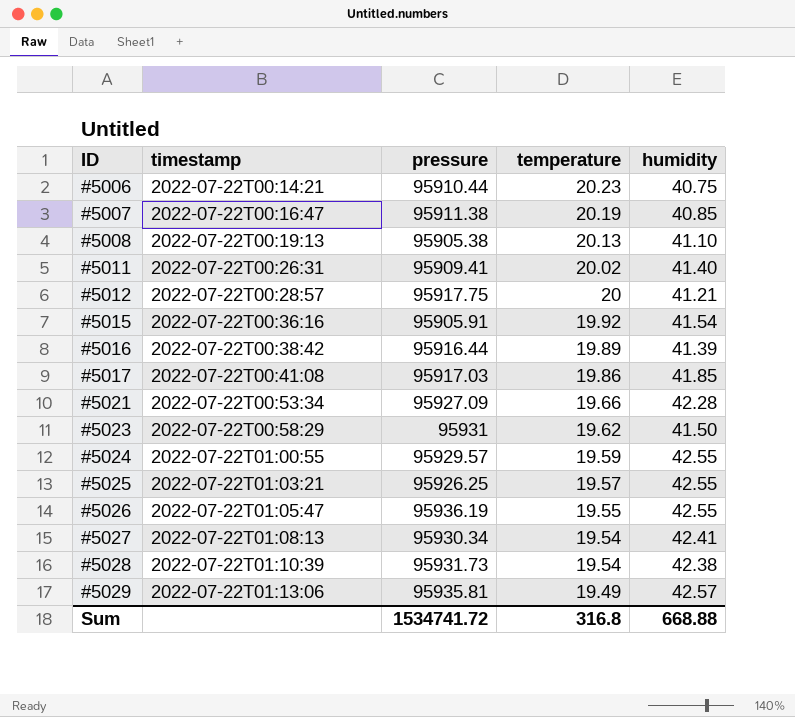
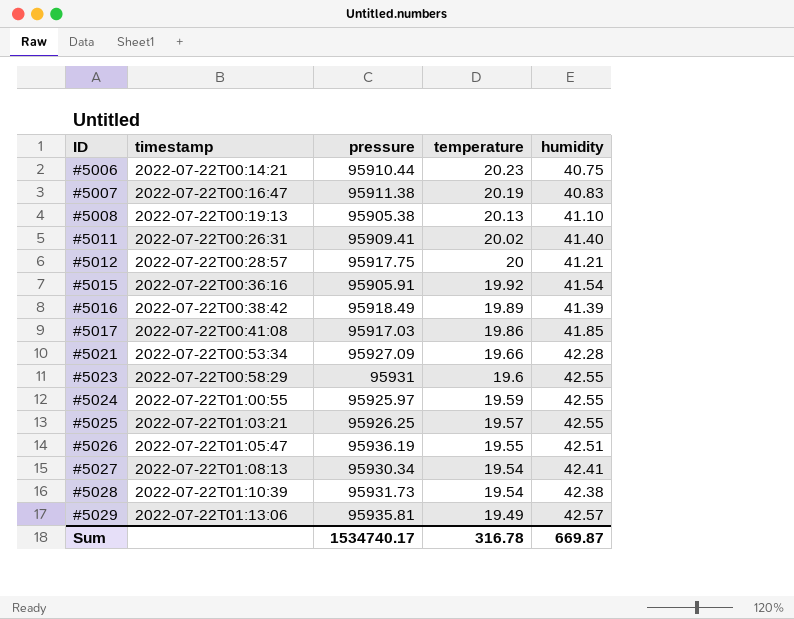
#5007 | humidity: 40.85 -> 40.83
#5016 | pressure: 95916.44 -> 95918.49
#5023 | temperature: 19.62 -> 19.6
#5023 | humidity: 41.50 -> 42.55
#5024 | pressure: 95929.57 -> 95925.97
#5026 | humidity: 42.55 -> 42.51
Sum | pressure: 1534741.72 -> 1534740.17
Sum | temperature: 316.8 -> 316.78
Sum | humidity: 668.88 -> 669.87

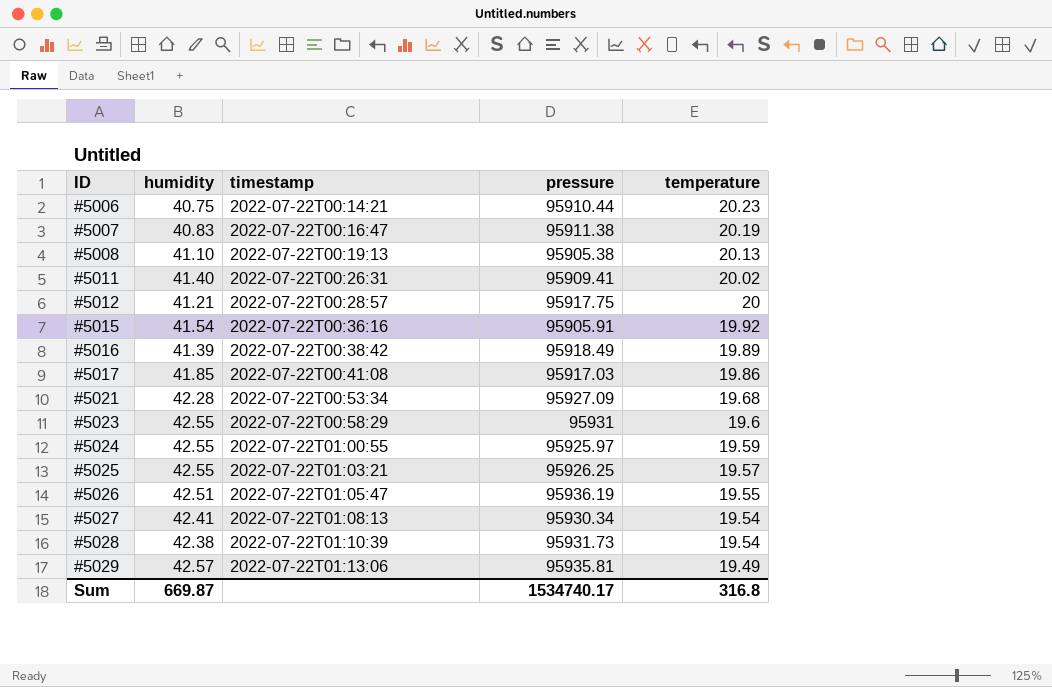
column humidity | position: 5 -> 2
#5021 | temperature: 19.66 -> 19.68
Sum | temperature: 316.78 -> 316.8

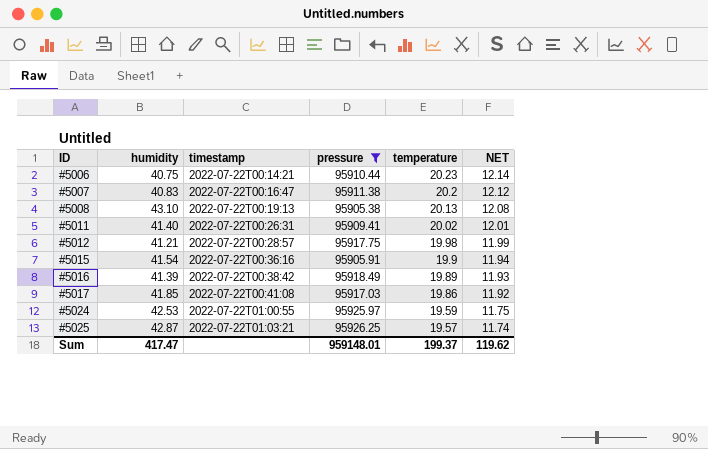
filter: none -> pressure <= 95926.25
column NET | formula: none -> [temperature] * 0.6
#5007 | temperature: 20.19 -> 20.2
#5008 | humidity: 41.10 -> 43.10
#5012 | temperature: 20 -> 19.98
#5015 | temperature: 19.92 -> 19.9
#5024 | humidity: 42.55 -> 42.53
#5025 | humidity: 42.55 -> 42.87
Sum | humidity: 669.87 -> 417.47
Sum | pressure: 1534740.17 -> 959148.01
Sum | temperature: 316.8 -> 199.37

